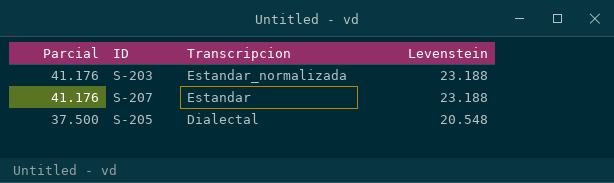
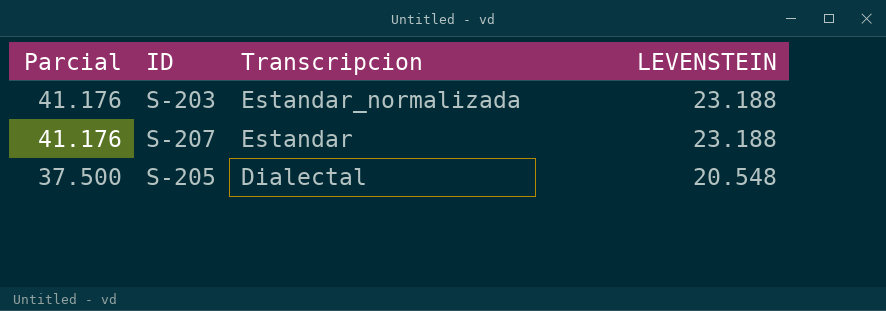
column name: Levenstein -> LEVENSTEIN

